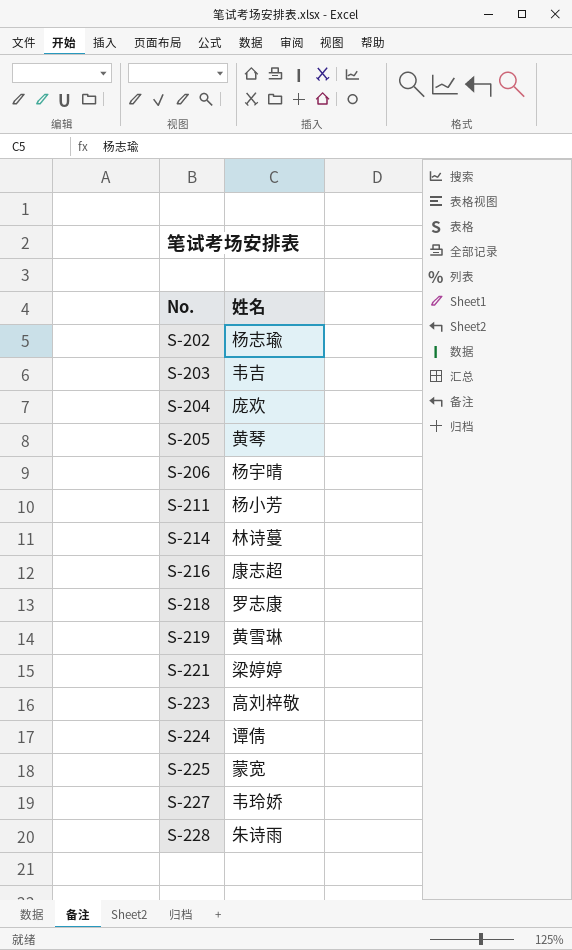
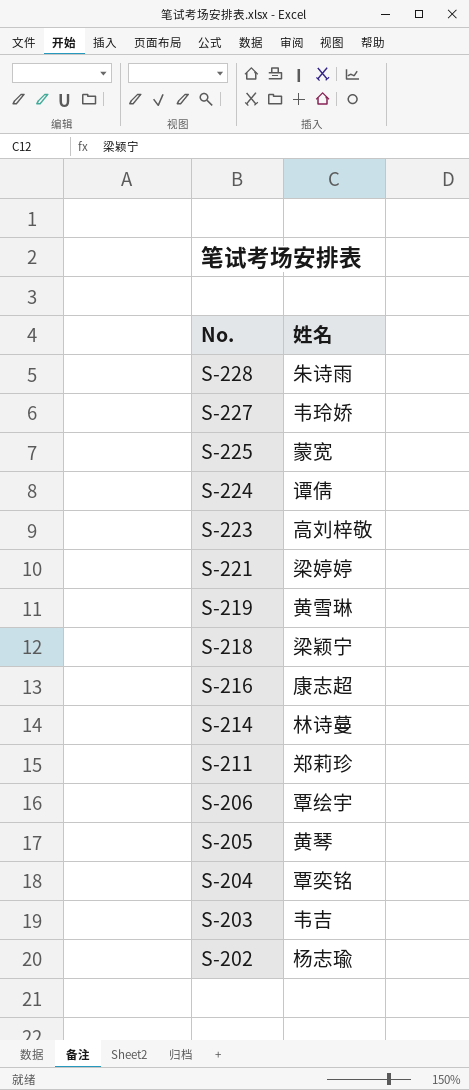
row order: No. ascending -> No. descending
S-218 | 姓名: 罗志康 -> 梁颖宁
S-211 | 姓名: 杨小芳 -> 郑莉珍
S-206 | 姓名: 杨宇晴 -> 覃绘宇
S-204 | 姓名: 庞欢 -> 覃奕铭

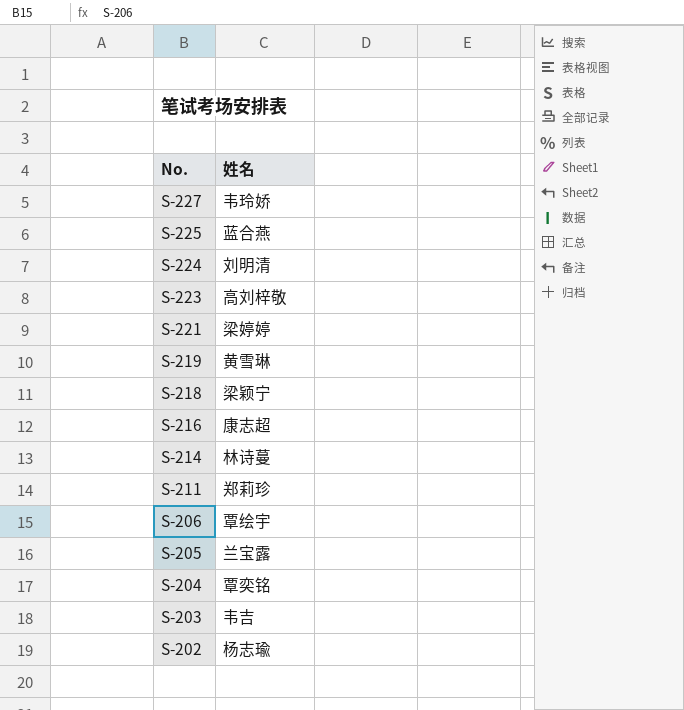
row S-228: 朱诗雨 -> none
S-225 | 姓名: 蒙宽 -> 蓝合燕
S-224 | 姓名: 谭倩 -> 刘明清
S-205 | 姓名: 黄琴 -> 兰宝露

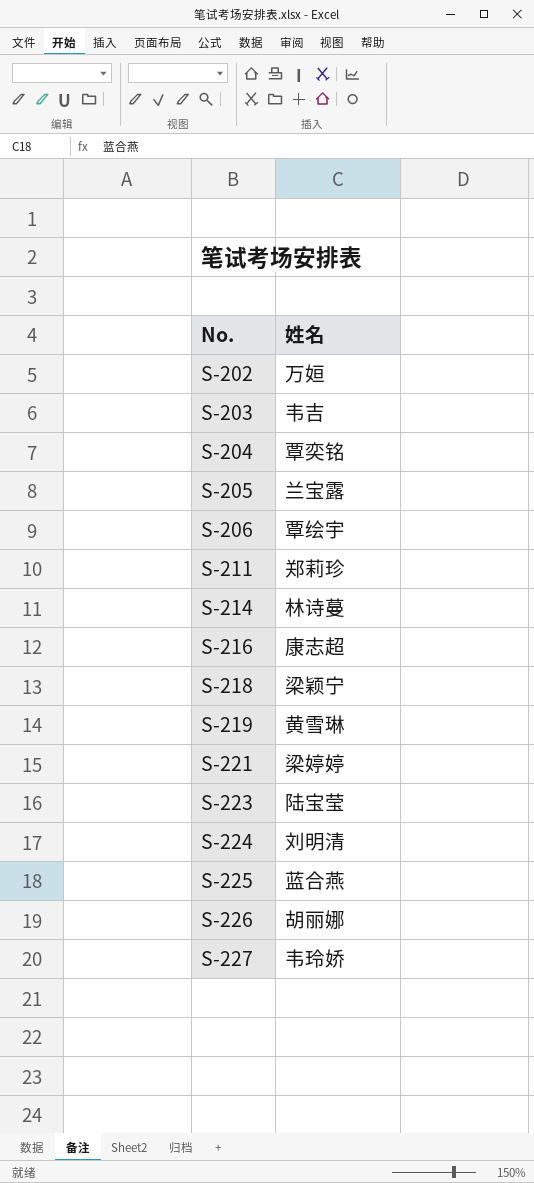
row order: No. descending -> No. ascending
S-202 | 姓名: 杨志瑜 -> 万姮
S-223 | 姓名: 高刘梓敬 -> 陆宝莹
row S-226: none -> 胡丽娜

